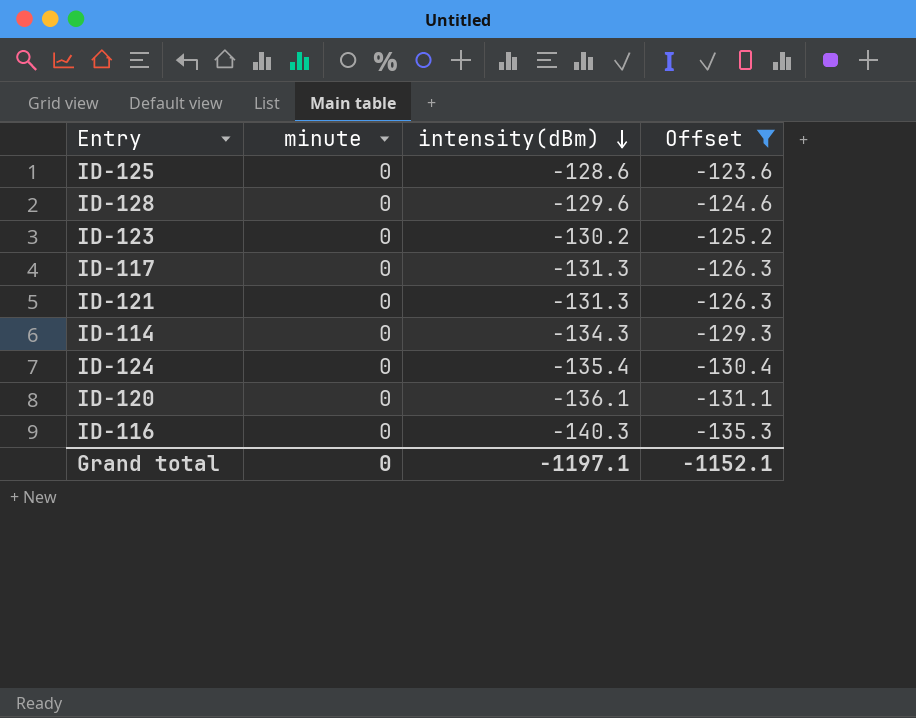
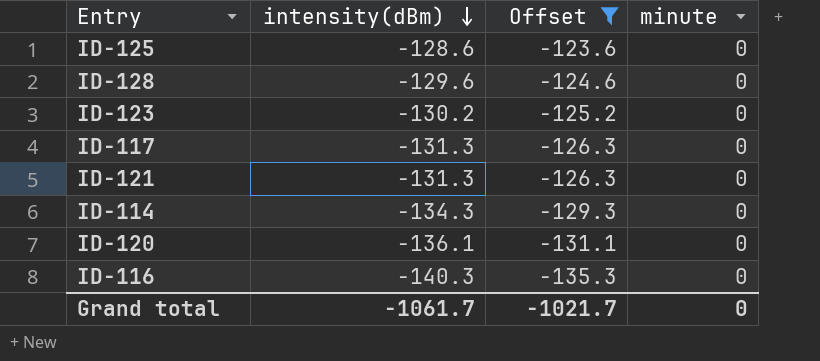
column minute | position: 2 -> 4
row ID-124: 0 | -135.4 | -130.4 -> none
Grand total | intensity(dBm): -1197.1 -> -1061.7
Grand total | Offset: -1152.1 -> -1021.7

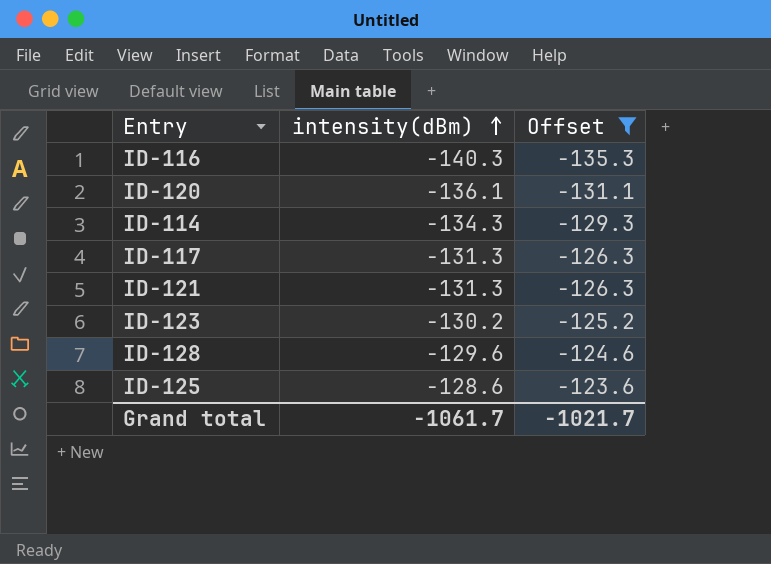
row order: intensity(dBm) descending -> intensity(dBm) ascending
column minute | position: 4 -> none

